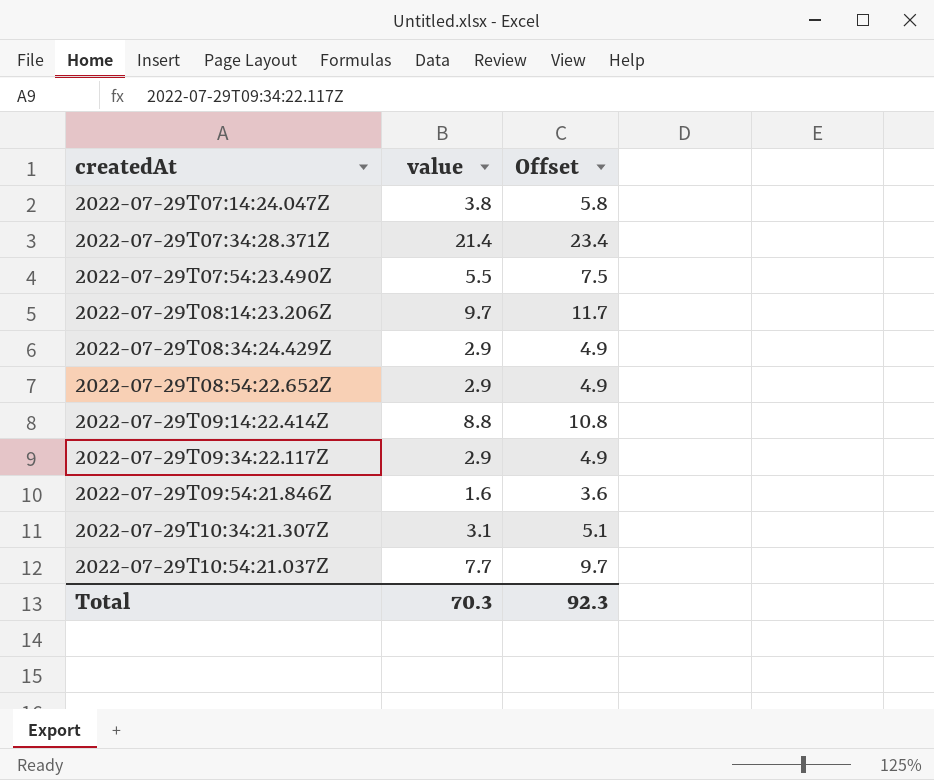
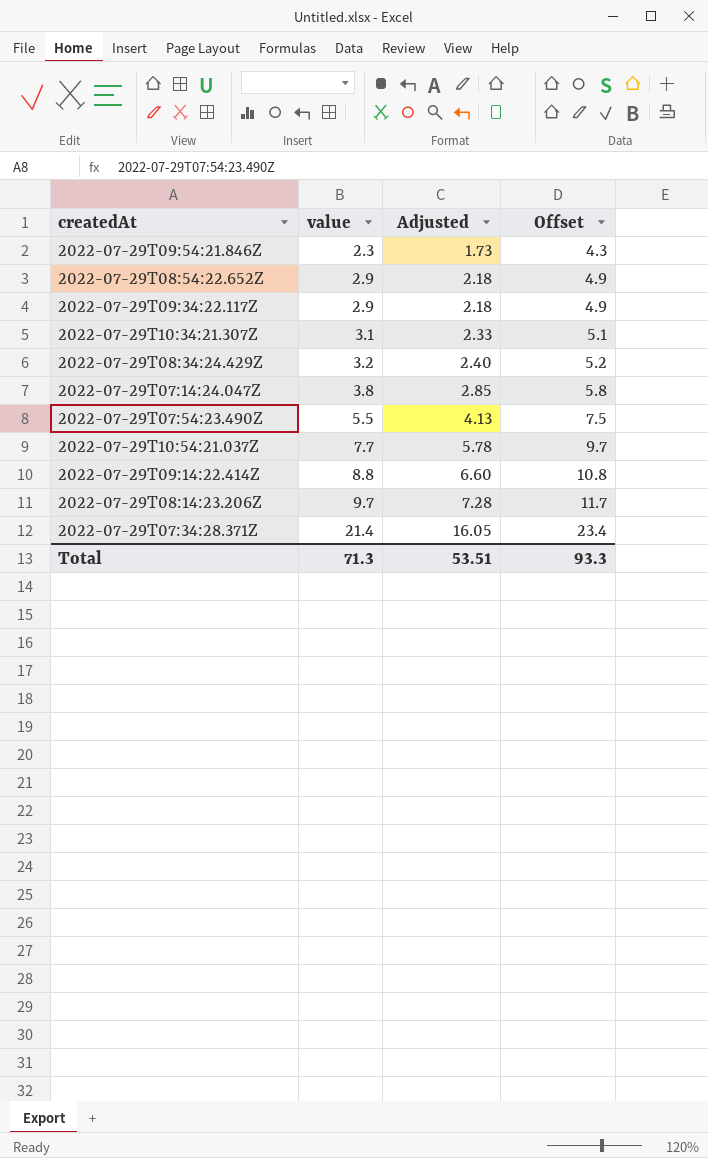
row order: createdAt ascending -> value ascending
column Adjusted | formula: none -> [value] * 0.75
2022-07-29T09:54:21.846Z | value: 1.6 -> 2.3
2022-07-29T09:54:21.846Z | Offset: 3.6 -> 4.3
2022-07-29T08:34:24.429Z | value: 2.9 -> 3.2
2022-07-29T08:34:24.429Z | Offset: 4.9 -> 5.2
Total | value: 70.3 -> 71.3
Total | Offset: 92.3 -> 93.3

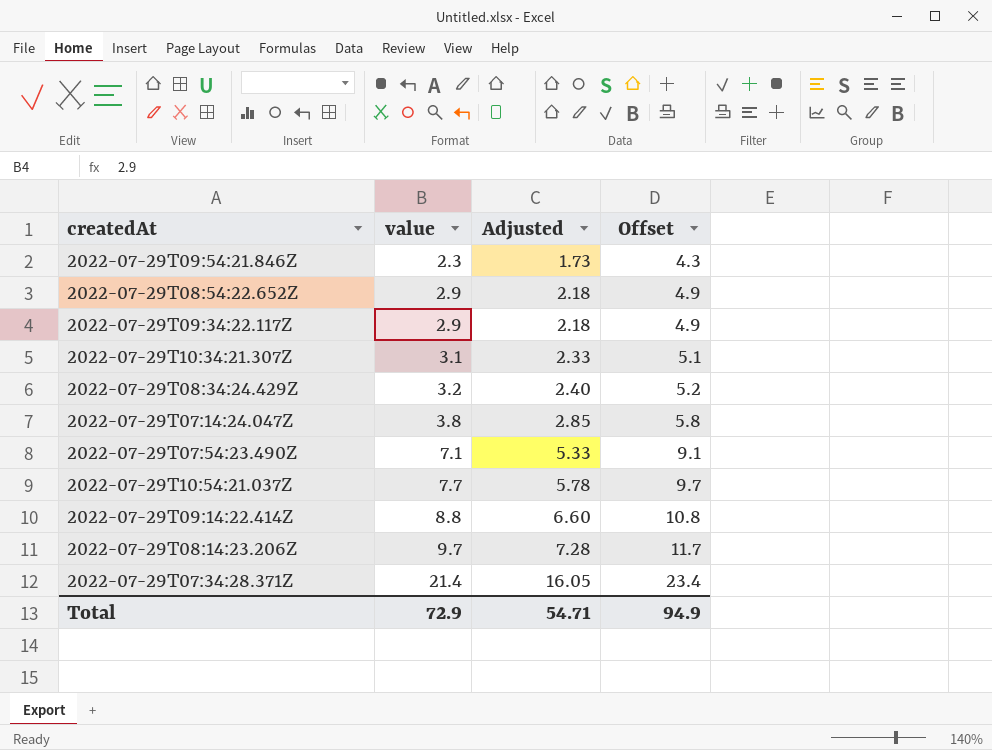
2022-07-29T07:54:23.490Z | value: 5.5 -> 7.1
2022-07-29T07:54:23.490Z | Adjusted: 4.13 -> 5.33
2022-07-29T07:54:23.490Z | Offset: 7.5 -> 9.1
Total | value: 71.3 -> 72.9
Total | Adjusted: 53.51 -> 54.71
Total | Offset: 93.3 -> 94.9

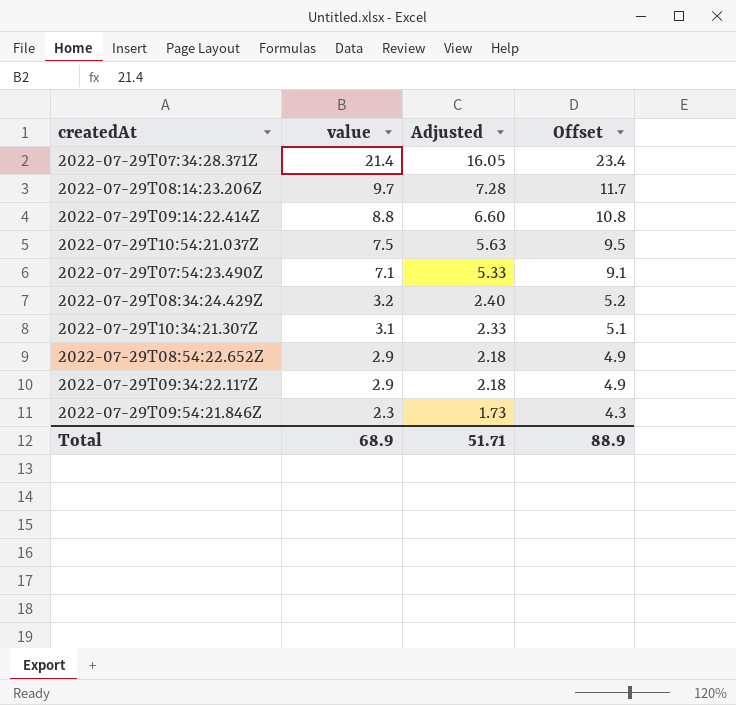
row order: value ascending -> value descending
row 2022-07-29T07:14:24.047Z: 3.8 | 2.85 | 5.8 -> none
2022-07-29T10:54:21.037Z | value: 7.7 -> 7.5
2022-07-29T10:54:21.037Z | Adjusted: 5.78 -> 5.63
2022-07-29T10:54:21.037Z | Offset: 9.7 -> 9.5
Total | value: 72.9 -> 68.9
Total | Adjusted: 54.71 -> 51.71
Total | Offset: 94.9 -> 88.9

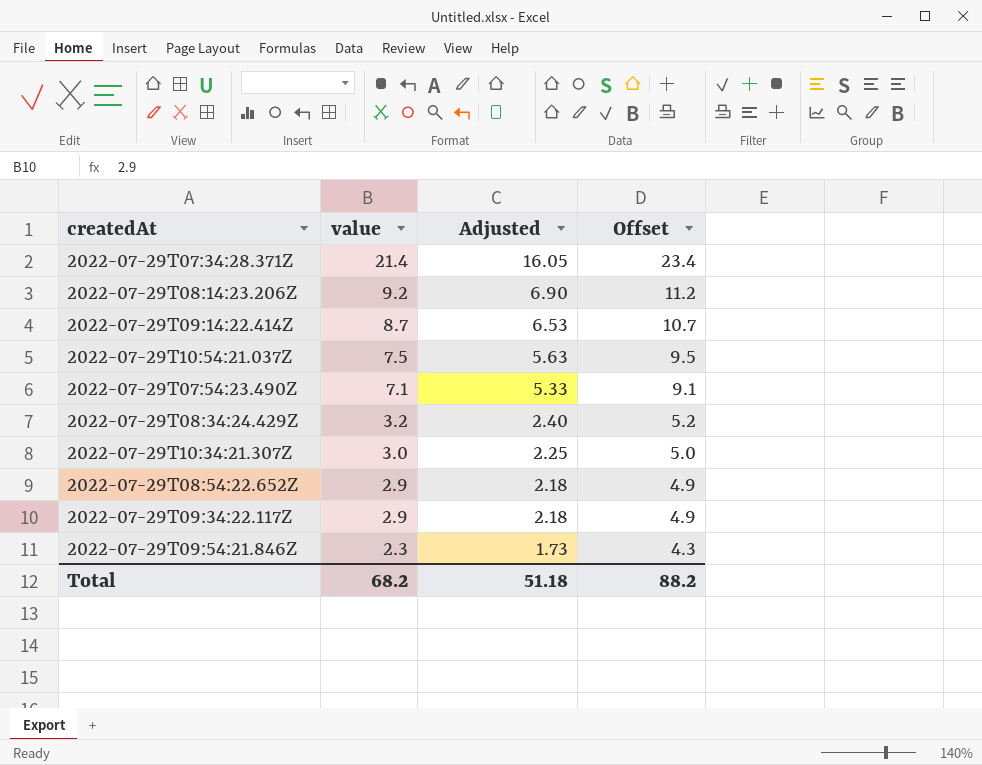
2022-07-29T08:14:23.206Z | value: 9.7 -> 9.2
2022-07-29T08:14:23.206Z | Adjusted: 7.28 -> 6.90
2022-07-29T08:14:23.206Z | Offset: 11.7 -> 11.2
2022-07-29T09:14:22.414Z | value: 8.8 -> 8.7
2022-07-29T09:14:22.414Z | Adjusted: 6.60 -> 6.53
2022-07-29T09:14:22.414Z | Offset: 10.8 -> 10.7
2022-07-29T10:34:21.307Z | value: 3.1 -> 3.0
2022-07-29T10:34:21.307Z | Adjusted: 2.33 -> 2.25
2022-07-29T10:34:21.307Z | Offset: 5.1 -> 5.0
Total | value: 68.9 -> 68.2
Total | Adjusted: 51.71 -> 51.18
Total | Offset: 88.9 -> 88.2

